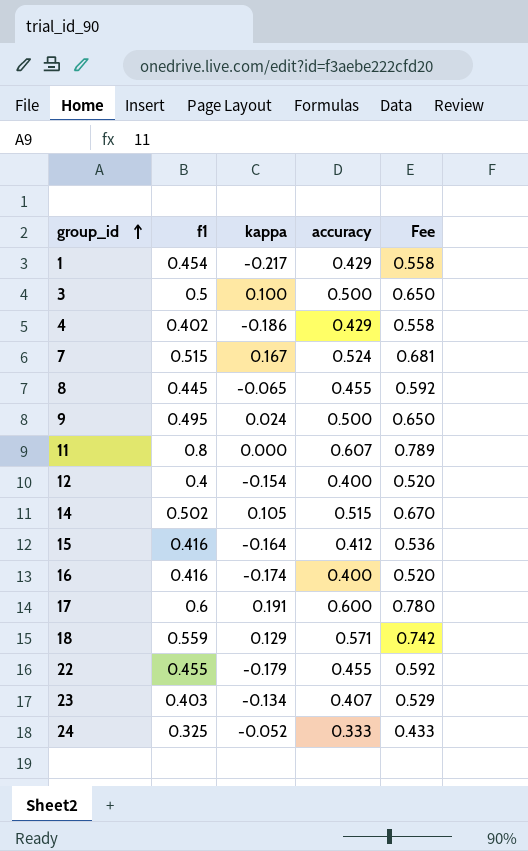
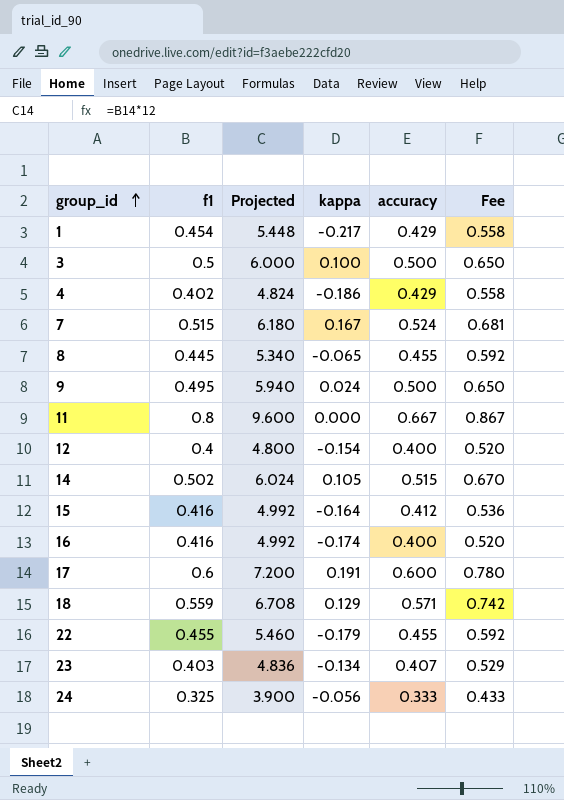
column Projected | formula: none -> [f1] * 12
11 | accuracy: 0.607 -> 0.667
11 | Fee: 0.789 -> 0.867
24 | kappa: -0.052 -> -0.056

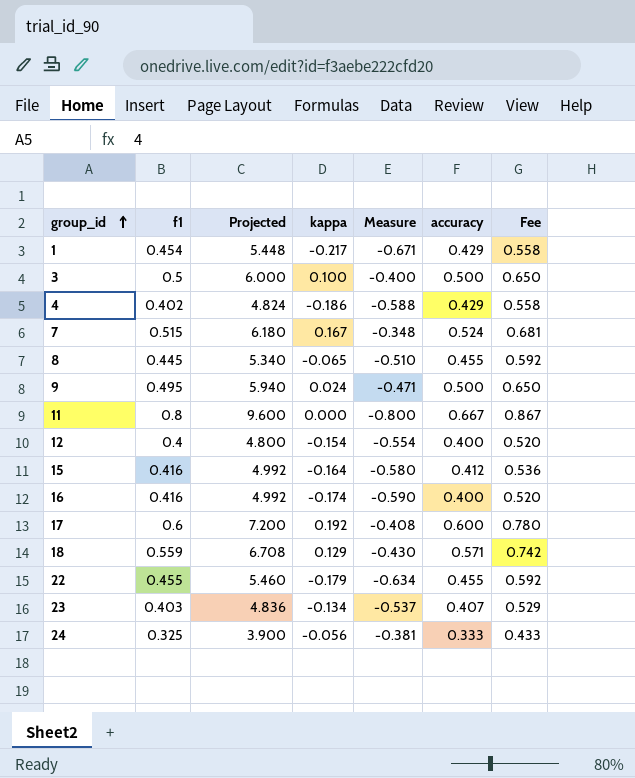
column Measure | formula: none -> [kappa] - [f1]
row 14: 0.502 | 6.024 | 0.105 | 0.515 | 0.670 -> none
17 | kappa: 0.191 -> 0.192

